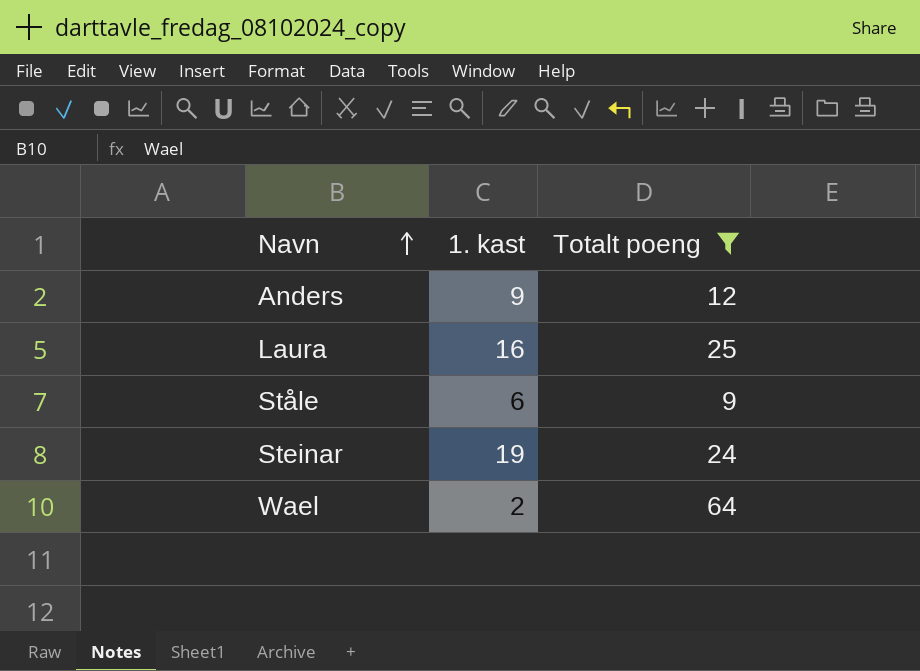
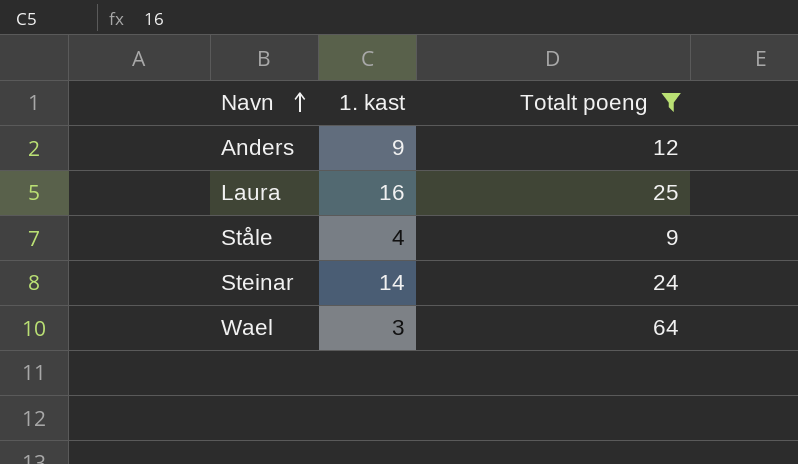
Ståle | 1. kast: 6 -> 4
Steinar | 1. kast: 19 -> 14
Wael | 1. kast: 2 -> 3

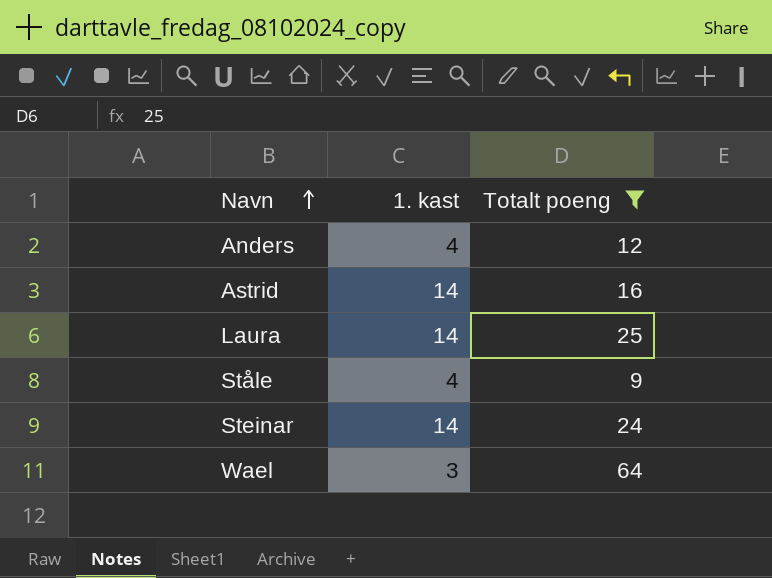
Anders | 1. kast: 9 -> 4
row Astrid: none -> 14 | 16
Laura | 1. kast: 16 -> 14

